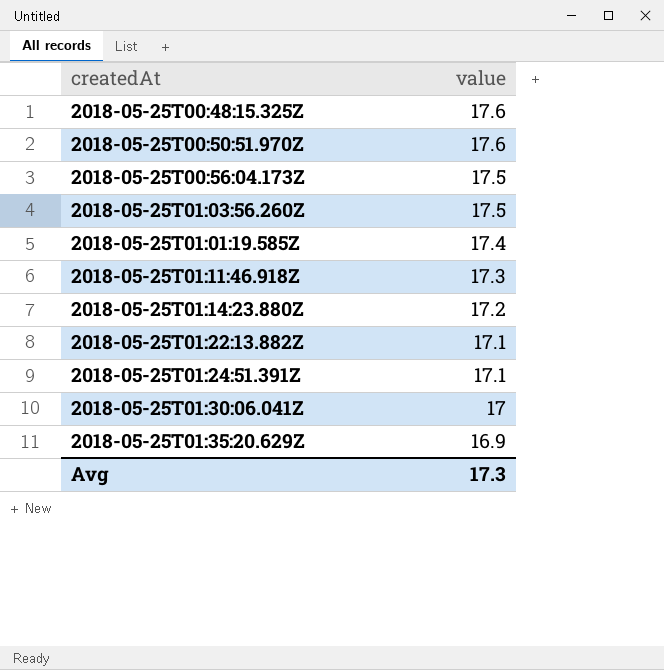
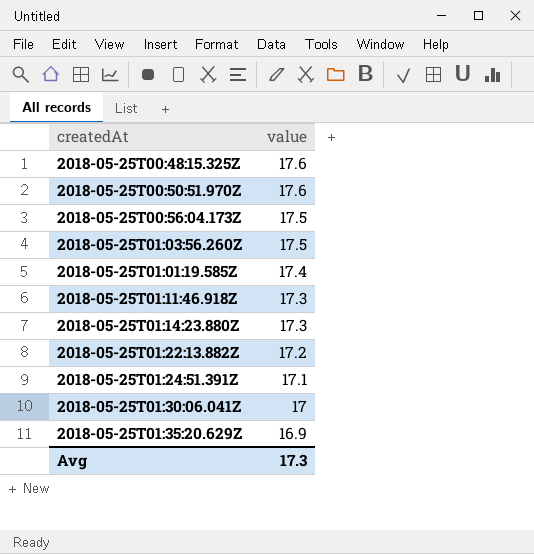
2018-05-25T01:14:23.880Z | value: 17.2 -> 17.3
2018-05-25T01:22:13.882Z | value: 17.1 -> 17.2

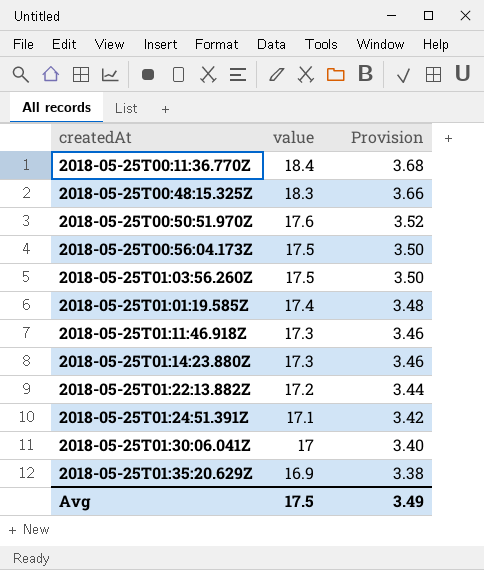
column Provision | formula: none -> [value] * 0.2
row 2018-05-25T00:11:36.770Z: none -> 18.4 | 3.68
2018-05-25T00:48:15.325Z | value: 17.6 -> 18.3
Avg | value: 17.3 -> 17.5

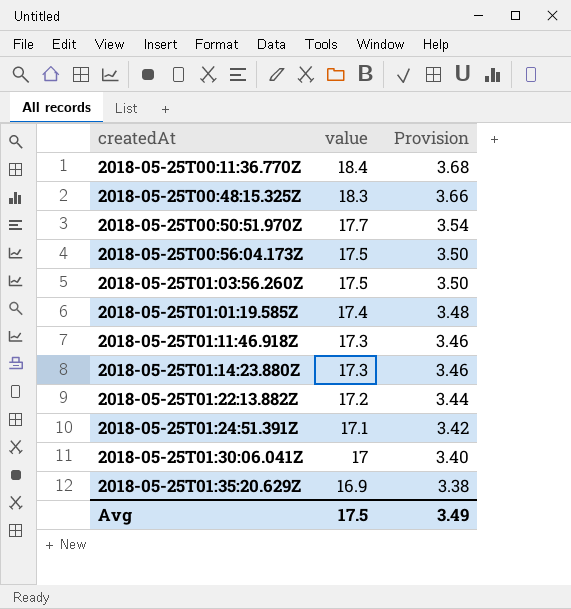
2018-05-25T00:50:51.970Z | value: 17.6 -> 17.7
2018-05-25T00:50:51.970Z | Provision: 3.52 -> 3.54

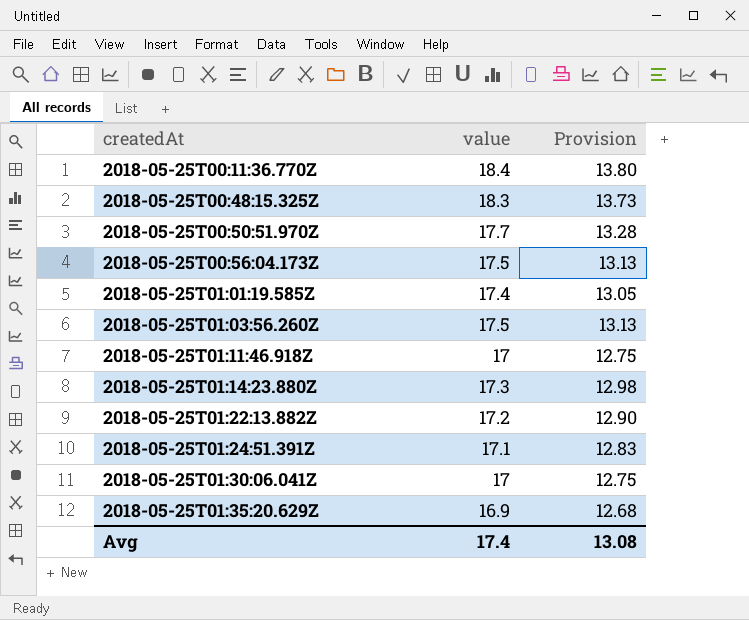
row order: value descending -> createdAt ascending
column Provision | formula: [value] * 0.2 -> [value] * 0.75
2018-05-25T01:11:46.918Z | value: 17.3 -> 17
Avg | value: 17.5 -> 17.4
Avg | Provision: 3.49 -> 13.08

